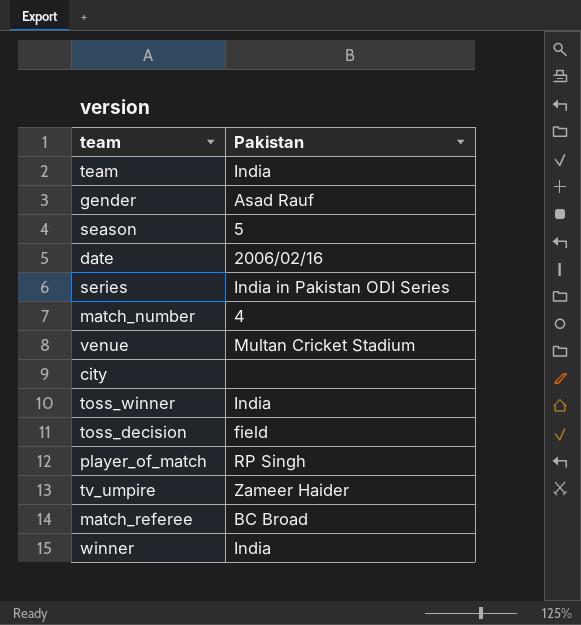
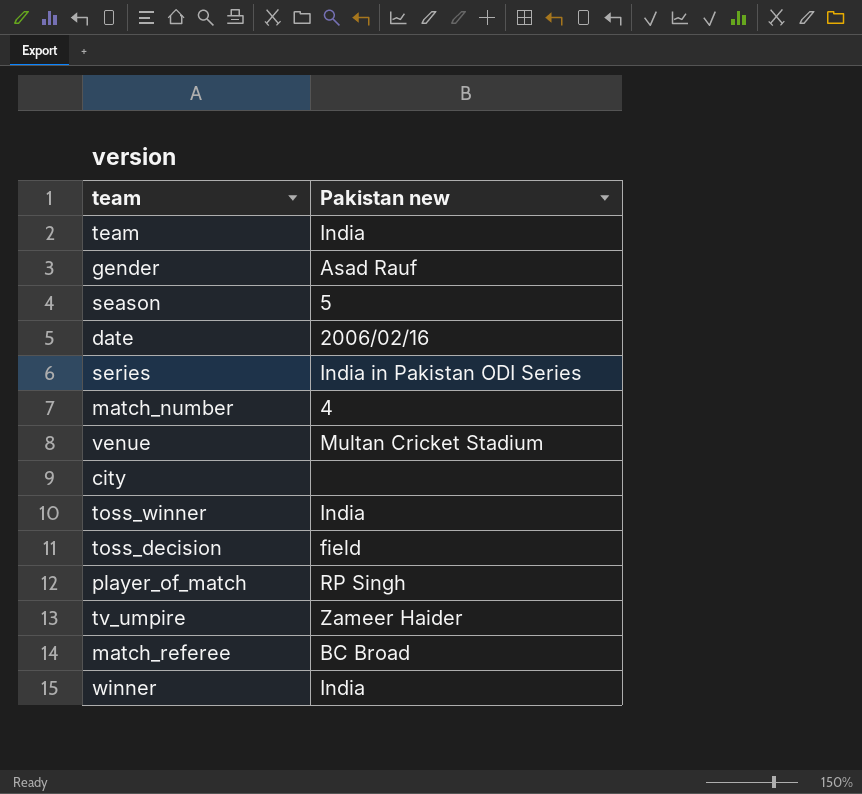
column name: Pakistan -> Pakistan new

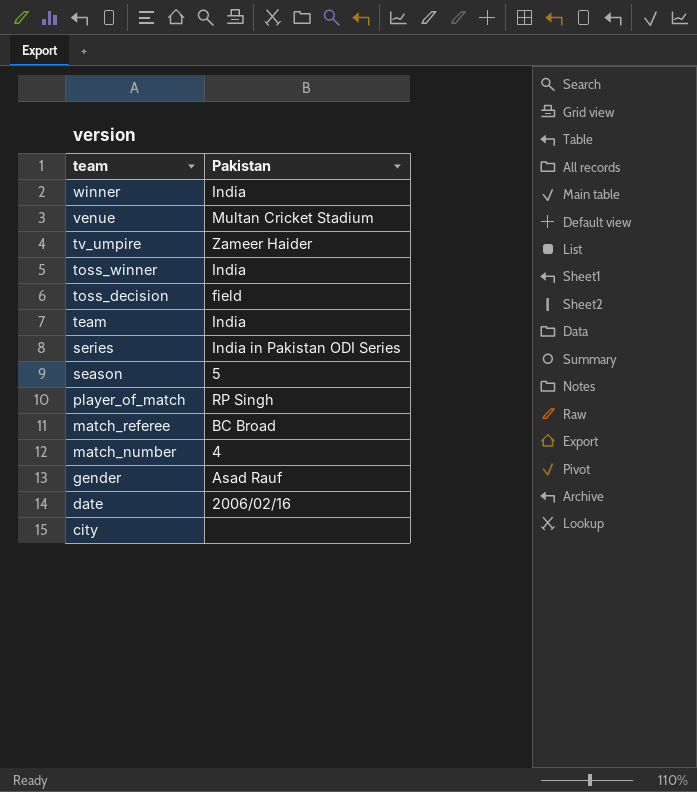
row order: none -> team descending
column name: Pakistan new -> Pakistan

